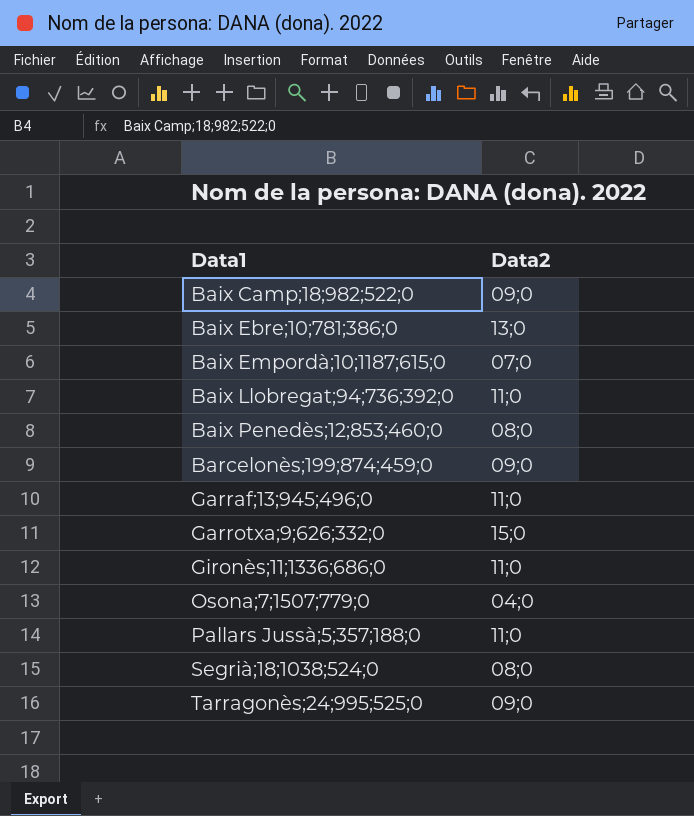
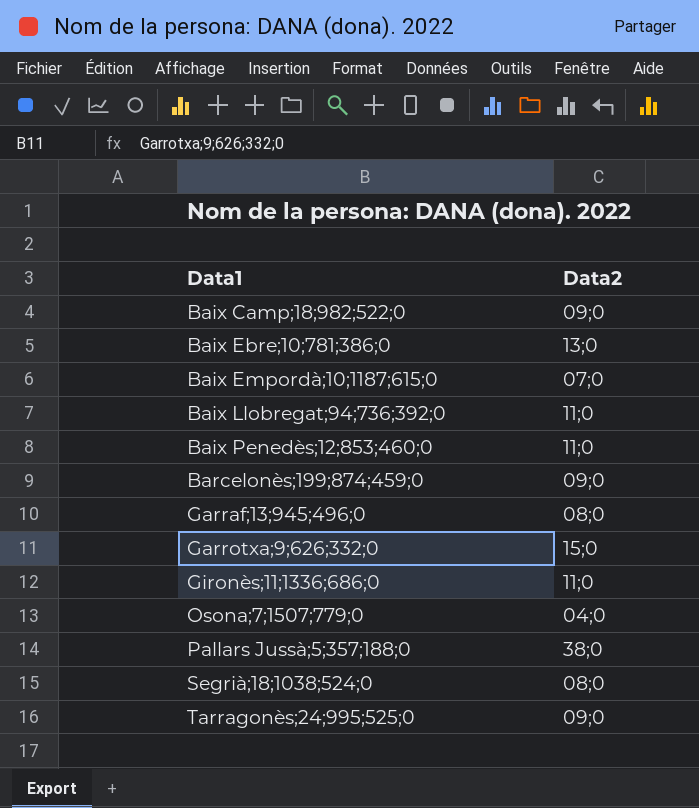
Baix Penedès;12;853;460;0 | Data2: 08;0 -> 11;0
Garraf;13;945;496;0 | Data2: 11;0 -> 08;0
Pallars Jussà;5;357;188;0 | Data2: 11;0 -> 38;0

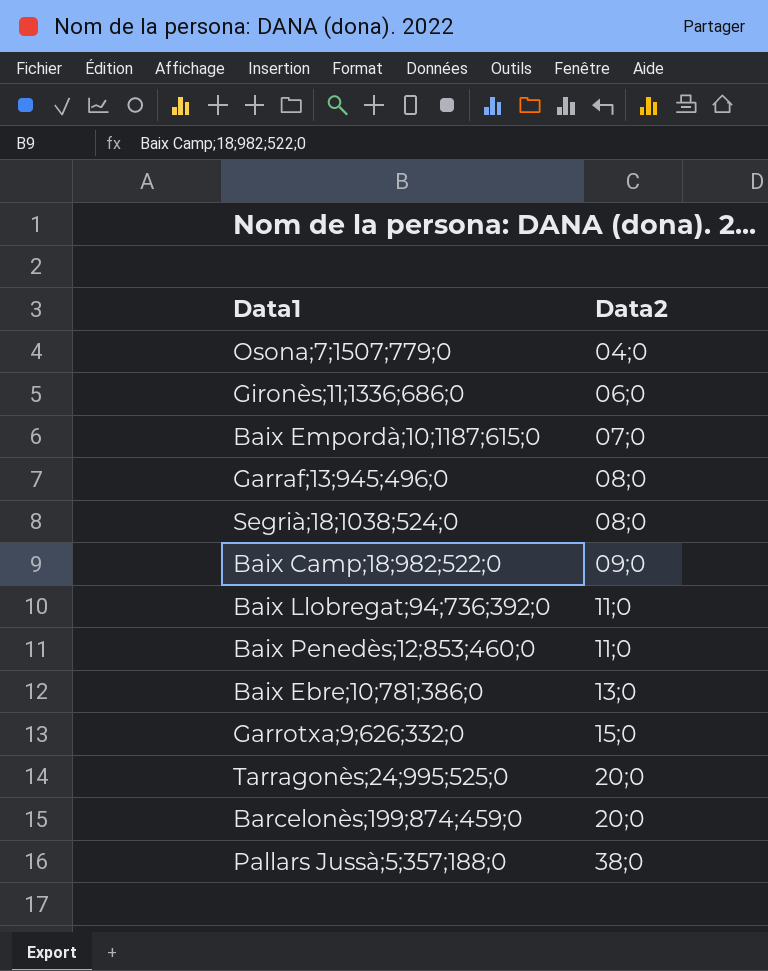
row order: Data1 ascending -> Data2 ascending
Gironès;11;1336;686;0 | Data2: 11;0 -> 06;0
Tarragonès;24;995;525;0 | Data2: 09;0 -> 20;0
Barcelonès;199;874;459;0 | Data2: 09;0 -> 20;0

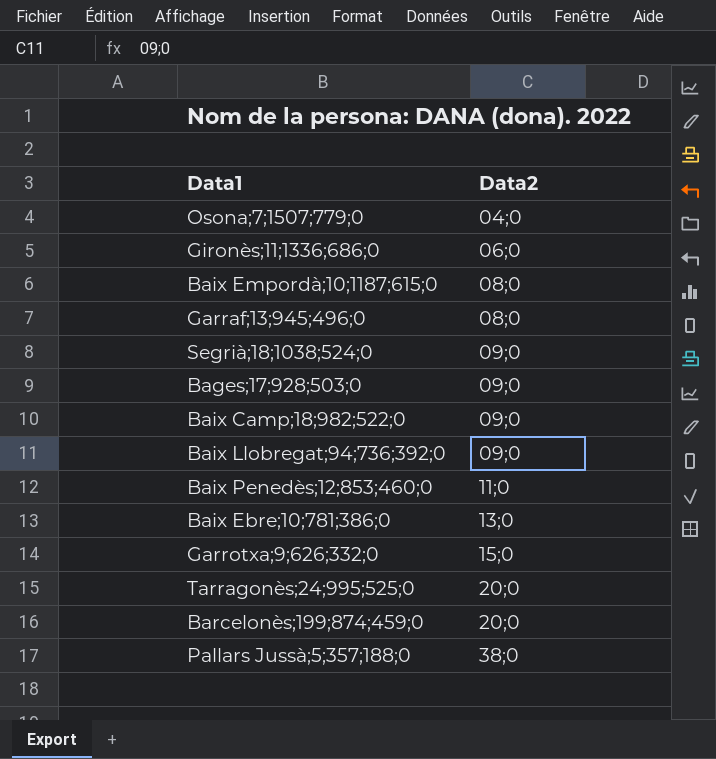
Baix Empordà;10;1187;615;0 | Data2: 07;0 -> 08;0
Segrià;18;1038;524;0 | Data2: 08;0 -> 09;0
row Bages;17;928;503;0: none -> 09;0
Baix Llobregat;94;736;392;0 | Data2: 11;0 -> 09;0

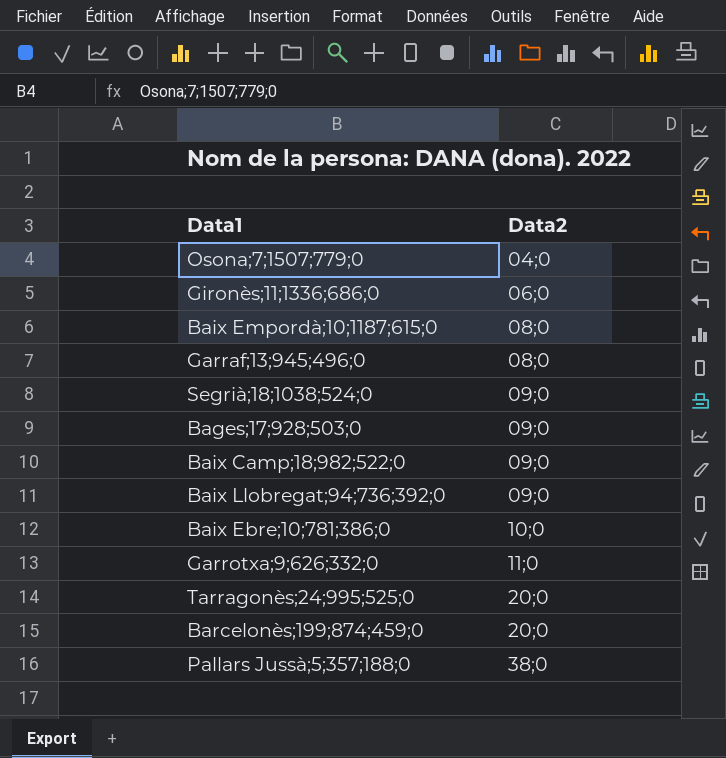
row Baix Penedès;12;853;460;0: 11;0 -> none
Baix Ebre;10;781;386;0 | Data2: 13;0 -> 10;0
Garrotxa;9;626;332;0 | Data2: 15;0 -> 11;0

